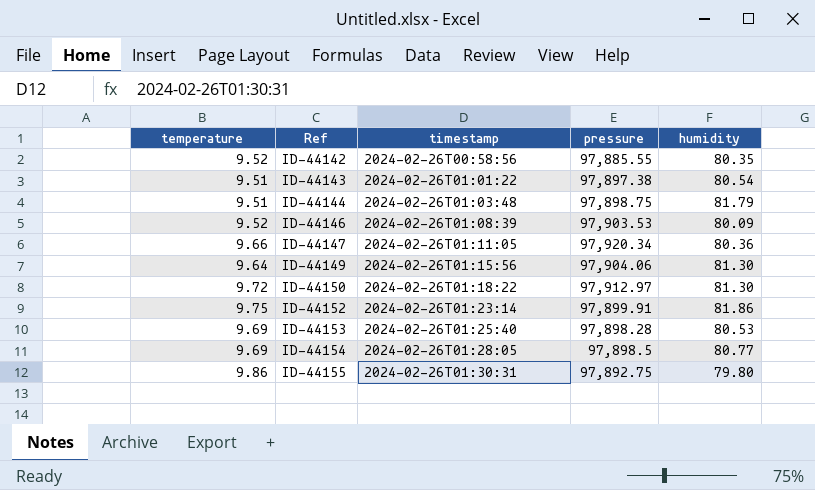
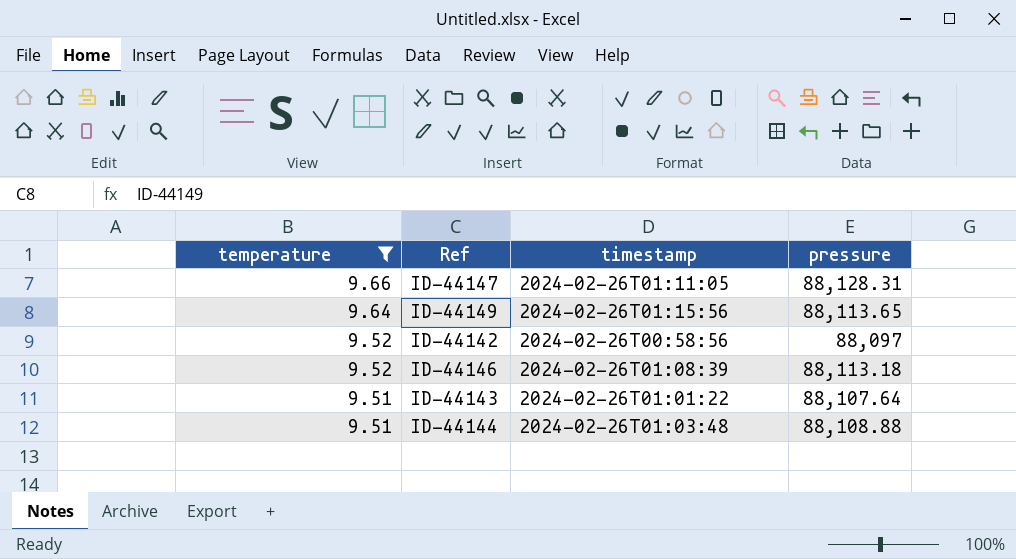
filter: none -> temperature <= 9.66
row order: Ref ascending -> temperature descending
column humidity | position: 5 -> none
ID-44147 | pressure: 97,920.34 -> 88,128.31
ID-44149 | pressure: 97,904.06 -> 88,113.65
ID-44142 | pressure: 97,885.55 -> 88,097
ID-44146 | pressure: 97,903.53 -> 88,113.18
ID-44143 | pressure: 97,897.38 -> 88,107.64
ID-44144 | pressure: 97,898.75 -> 88,108.88

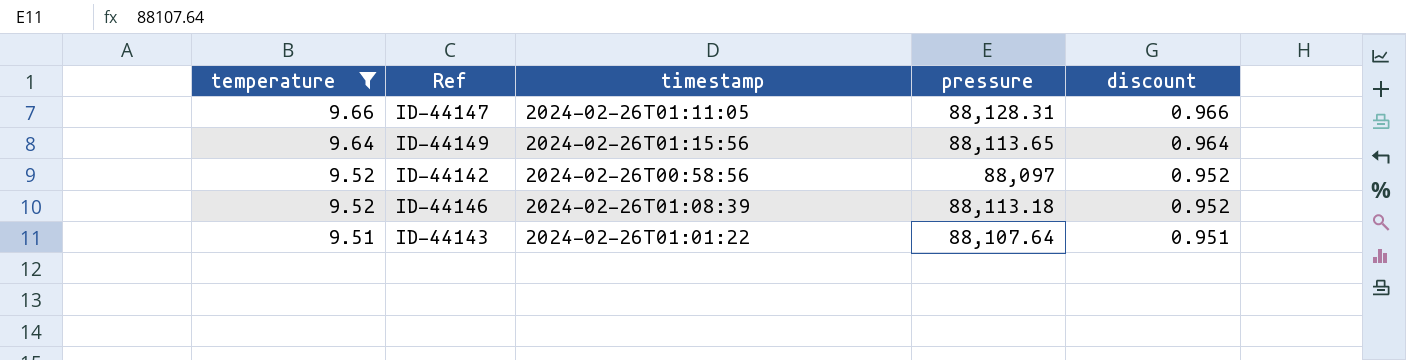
column discount | formula: none -> [temperature] * 0.1
row ID-44144: 9.51 | 2024-02-26T01:03:48 | 88,108.88 -> none

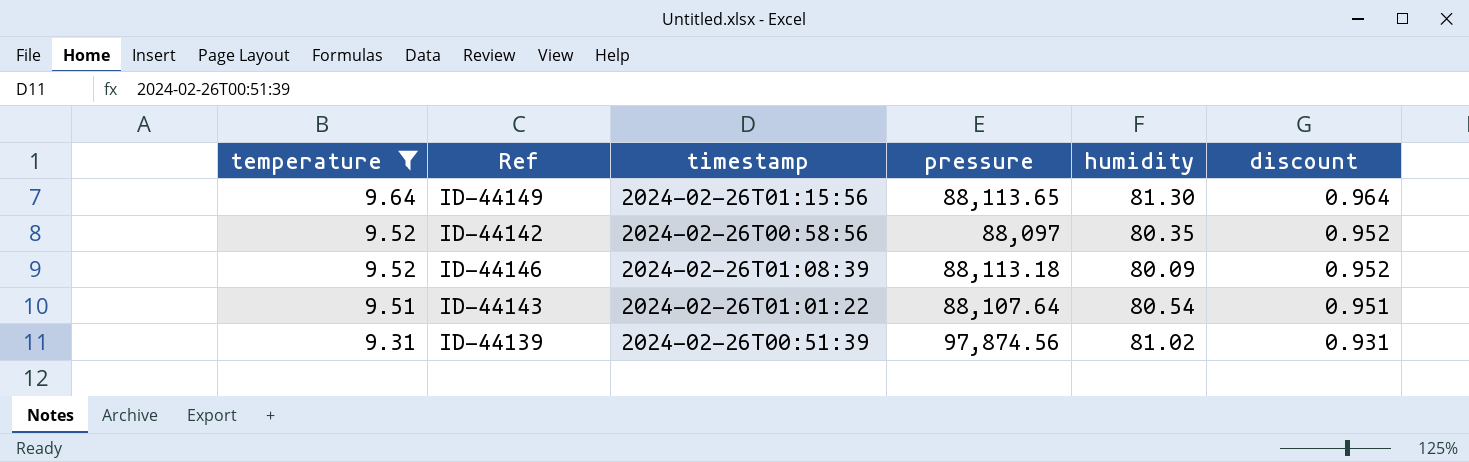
column humidity | position: none -> 5
row ID-44147: 9.66 | 2024-02-26T01:11:05 | 88,128.31 | 0.966 -> none
row ID-44139: none -> 9.31 | 2024-02-26T00:51:39 | 97,874.56 | 81.02 | 0.931

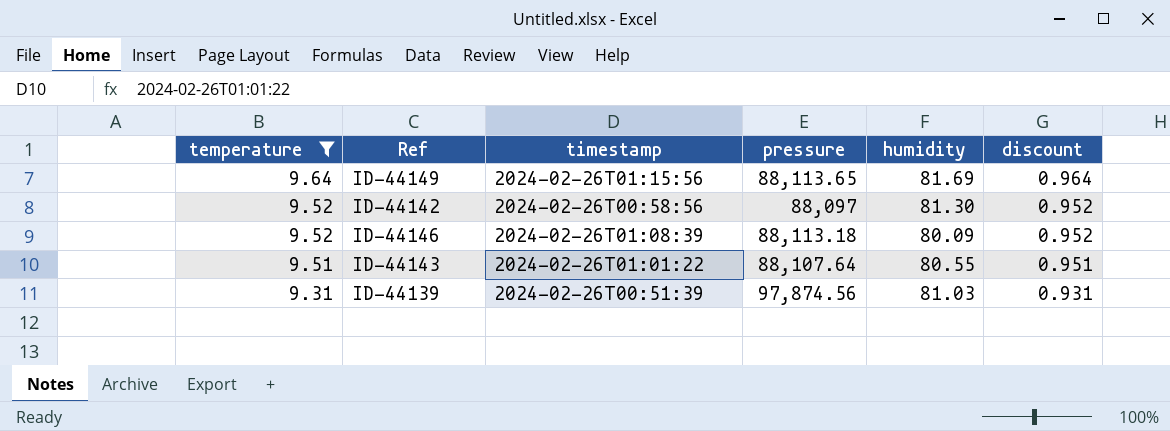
ID-44149 | humidity: 81.30 -> 81.69
ID-44142 | humidity: 80.35 -> 81.30
ID-44143 | humidity: 80.54 -> 80.55
ID-44139 | humidity: 81.02 -> 81.03

